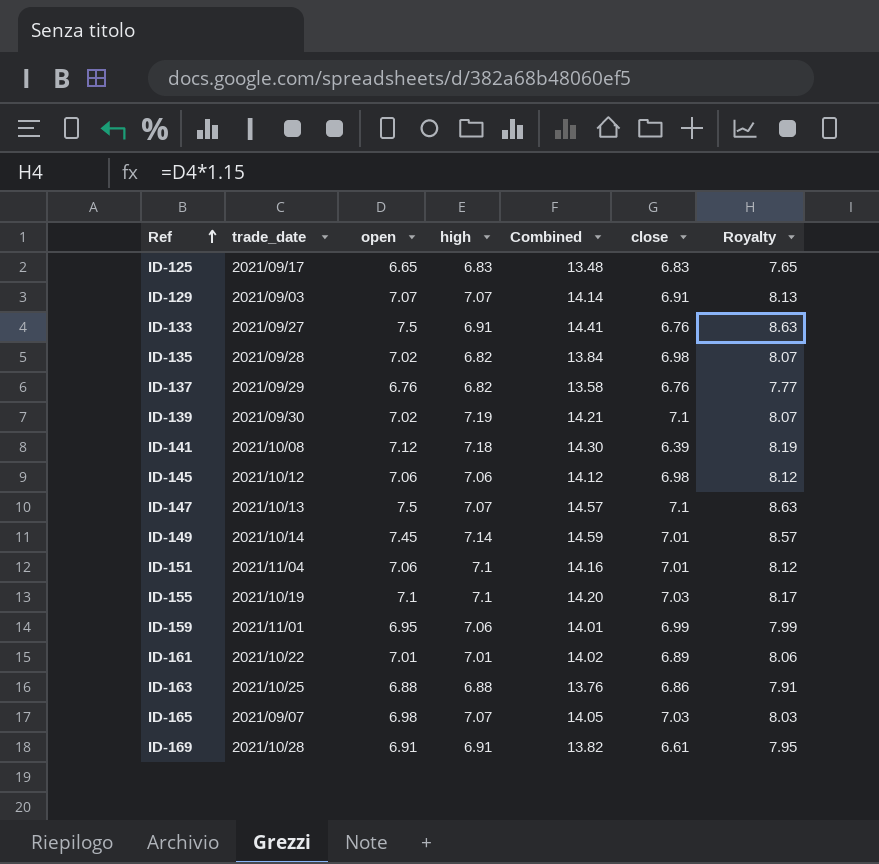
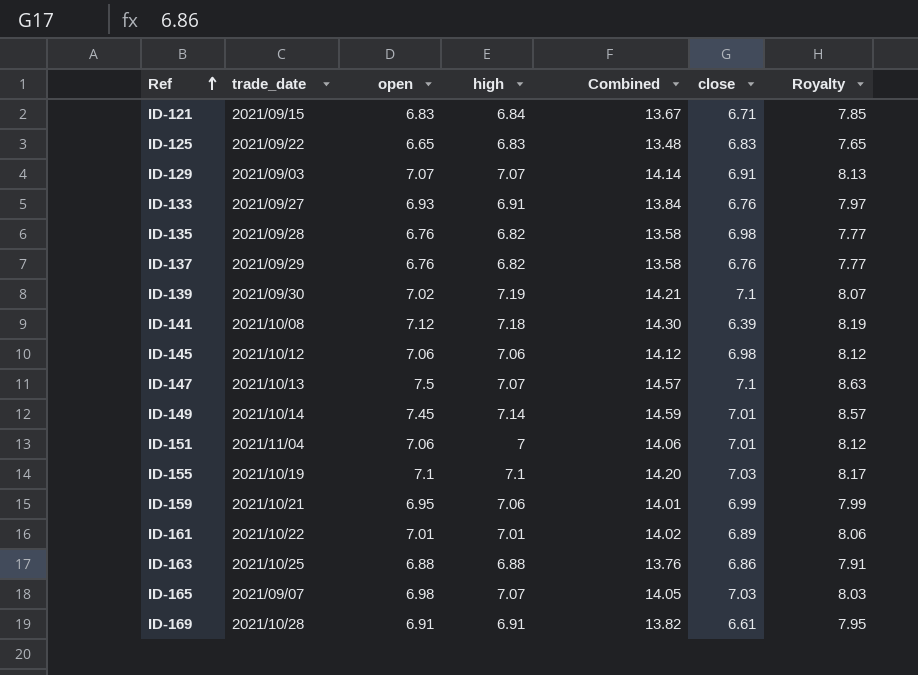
row ID-121: none -> 2021/09/15 | 6.83 | 6.84 | 13.67 | 6.71 | 7.85
ID-125 | trade_date: 2021/09/17 -> 2021/09/22
ID-133 | open: 7.5 -> 6.93
ID-133 | Combined: 14.41 -> 13.84
ID-133 | Royalty: 8.63 -> 7.97
ID-135 | open: 7.02 -> 6.76
ID-135 | Combined: 13.84 -> 13.58
ID-135 | Royalty: 8.07 -> 7.77
ID-151 | high: 7.1 -> 7
ID-151 | Combined: 14.16 -> 14.06
ID-159 | trade_date: 2021/11/01 -> 2021/10/21

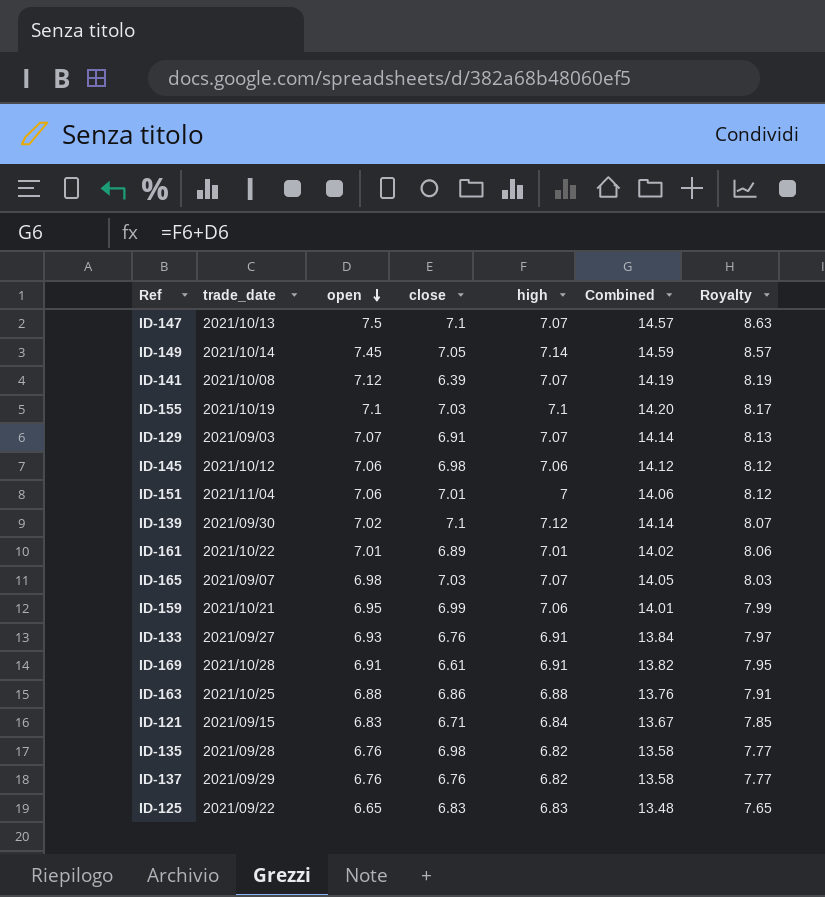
row order: Ref ascending -> open descending
column close | position: 6 -> 4
ID-149 | close: 7.01 -> 7.05
ID-141 | high: 7.18 -> 7.07
ID-141 | Combined: 14.30 -> 14.19
ID-139 | high: 7.19 -> 7.12
ID-139 | Combined: 14.21 -> 14.14

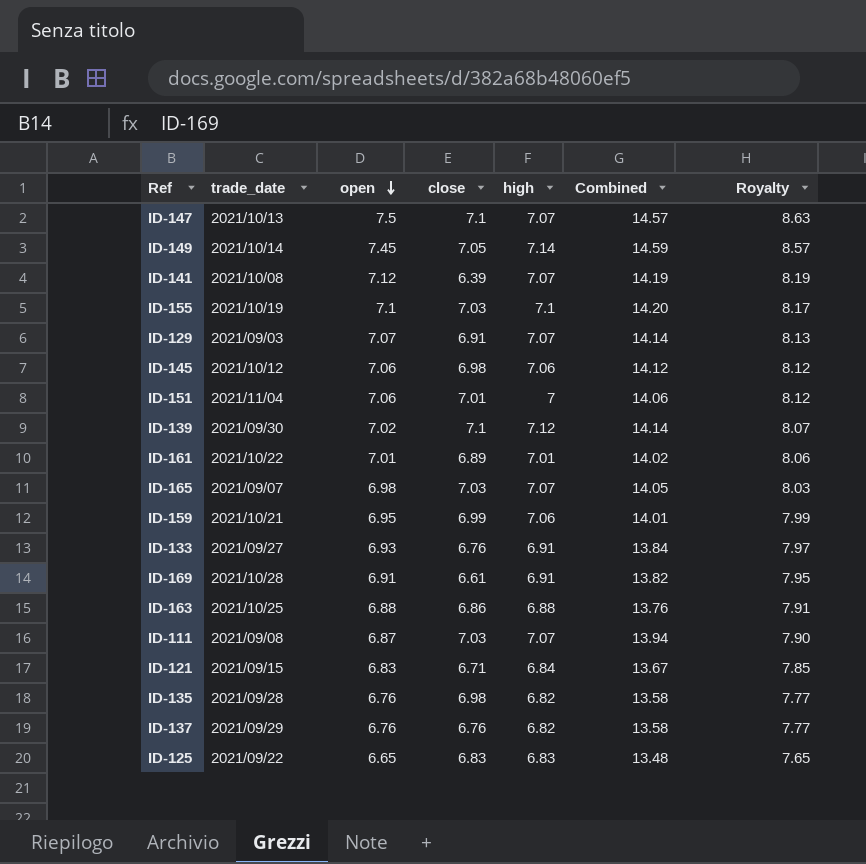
row ID-111: none -> 2021/09/08 | 6.87 | 7.03 | 7.07 | 13.94 | 7.90

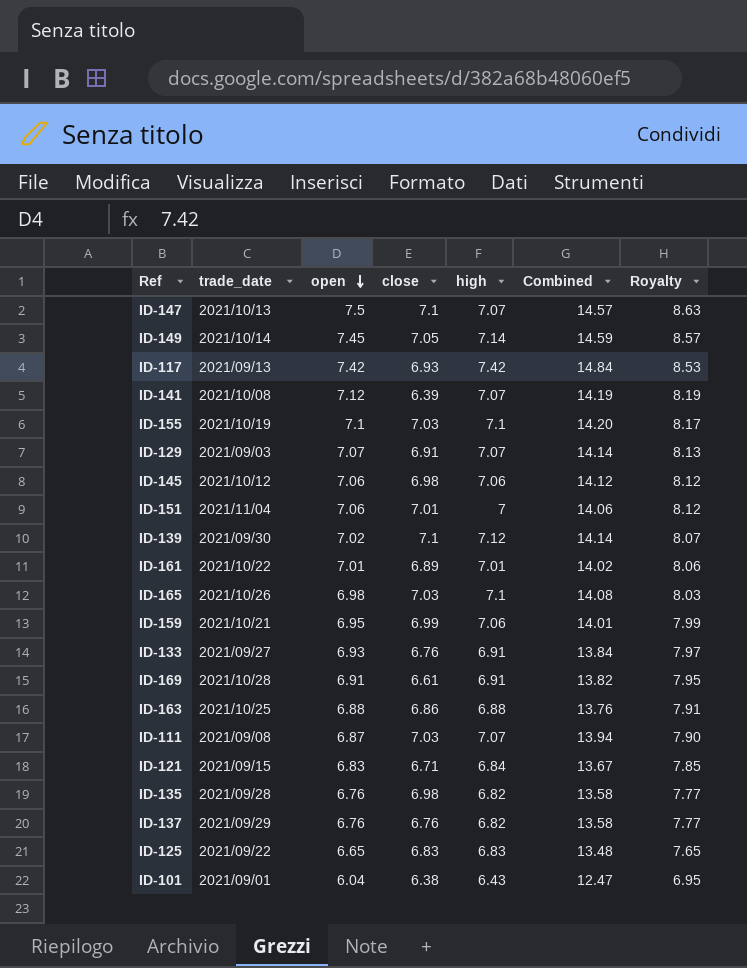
row ID-117: none -> 2021/09/13 | 7.42 | 6.93 | 7.42 | 14.84 | 8.53
ID-165 | trade_date: 2021/09/07 -> 2021/10/26
ID-165 | high: 7.07 -> 7.1
ID-165 | Combined: 14.05 -> 14.08
row ID-101: none -> 2021/09/01 | 6.04 | 6.38 | 6.43 | 12.47 | 6.95

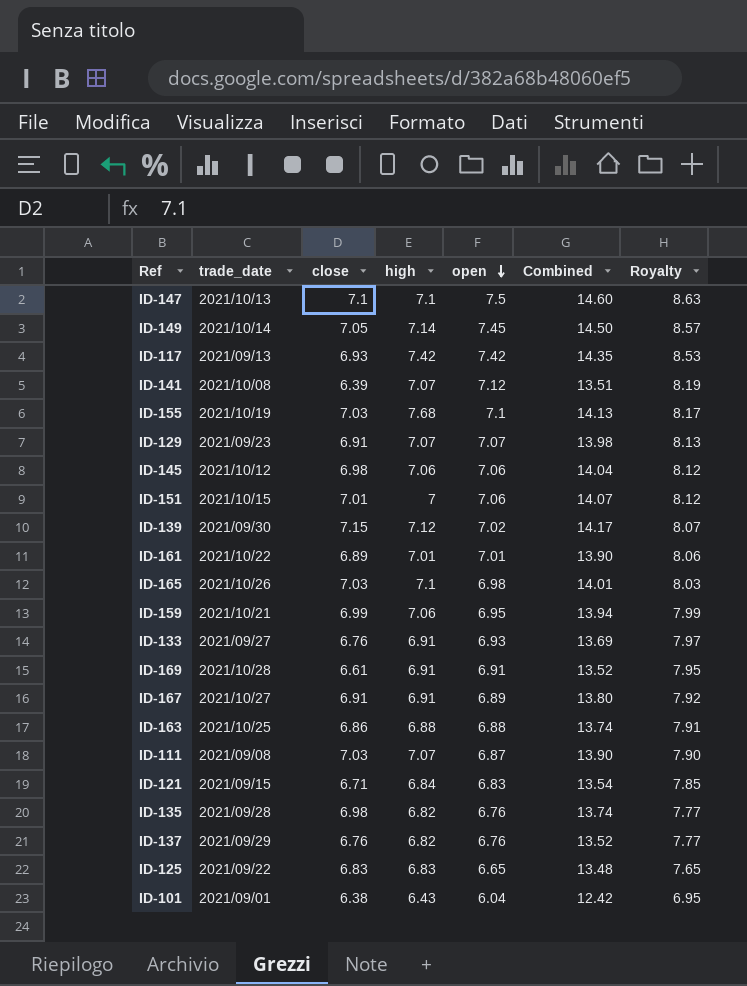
column open | position: 3 -> 5
column Combined | formula: [open] + [high] -> [close] + [open]
ID-147 | high: 7.07 -> 7.1
ID-155 | high: 7.1 -> 7.68
ID-129 | trade_date: 2021/09/03 -> 2021/09/23
ID-151 | trade_date: 2021/11/04 -> 2021/10/15
ID-139 | close: 7.1 -> 7.15
row ID-167: none -> 2021/10/27 | 6.91 | 6.91 | 6.89 | 13.80 | 7.92

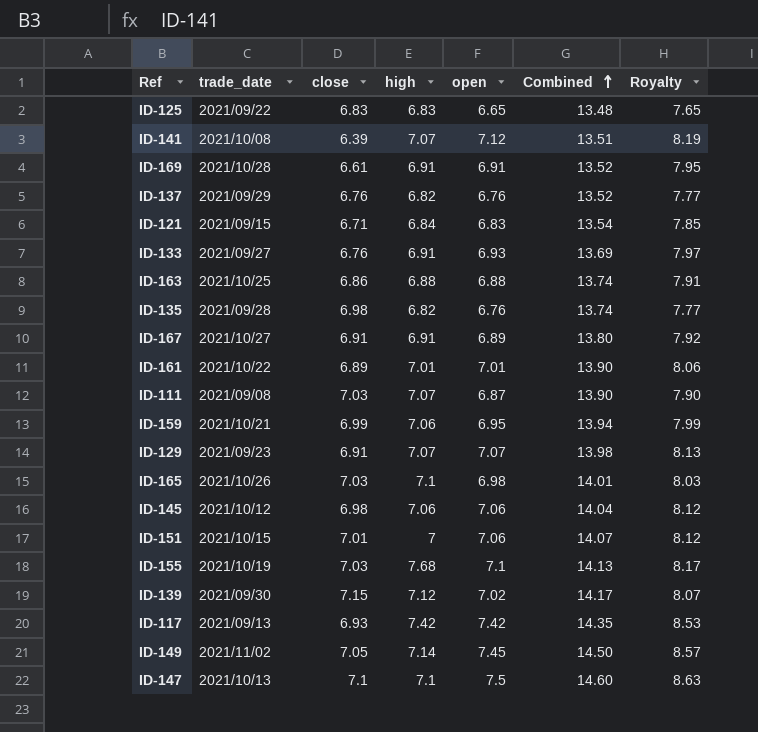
row order: open descending -> Combined ascending
row ID-101: 2021/09/01 | 6.38 | 6.43 | 6.04 | 12.42 | 6.95 -> none
ID-149 | trade_date: 2021/10/14 -> 2021/11/02

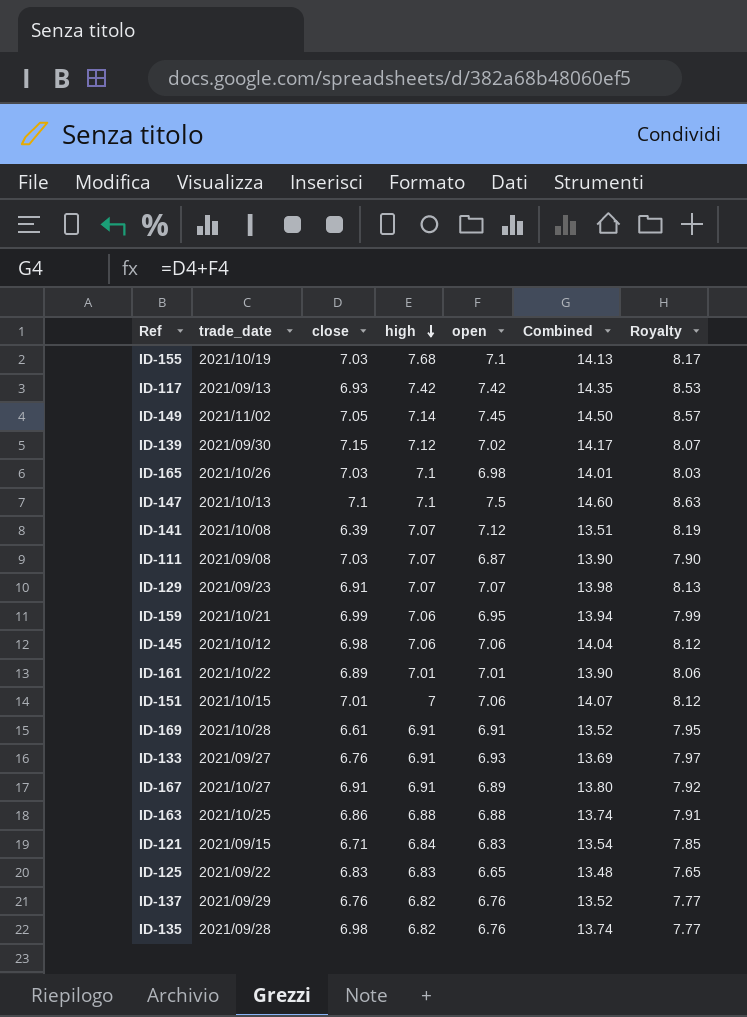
row order: Combined ascending -> high descending

